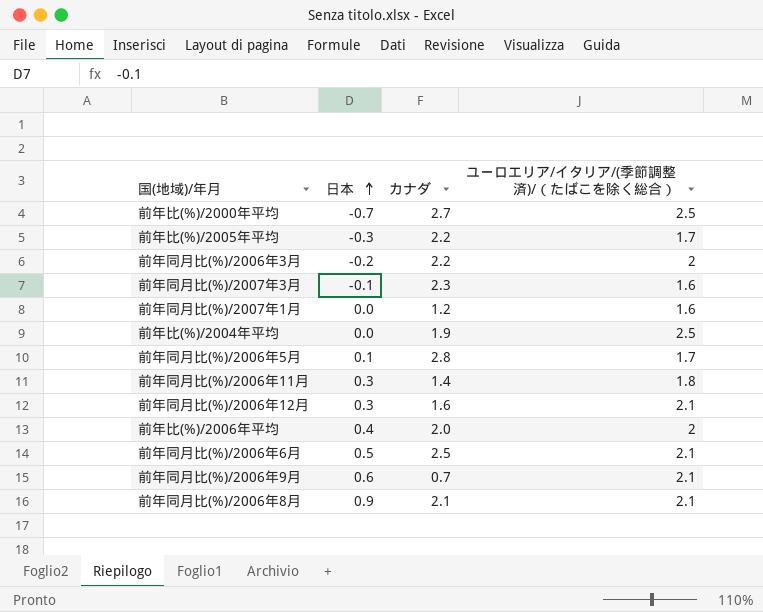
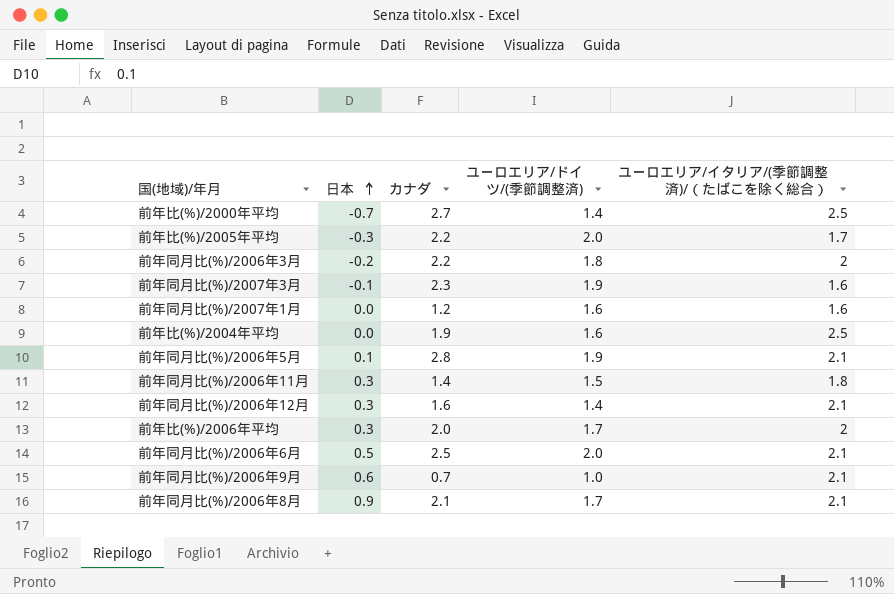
column ユーロエリア/ドイツ/(季節調整済) | position: none -> 4
前年同月比(%)/2006年5月 | ユーロエリア/イタリア/(季節調整済)/（たばこを除く総合）: 1.7 -> 2.1
前年比(%)/2006年平均 | 日本: 0.4 -> 0.3

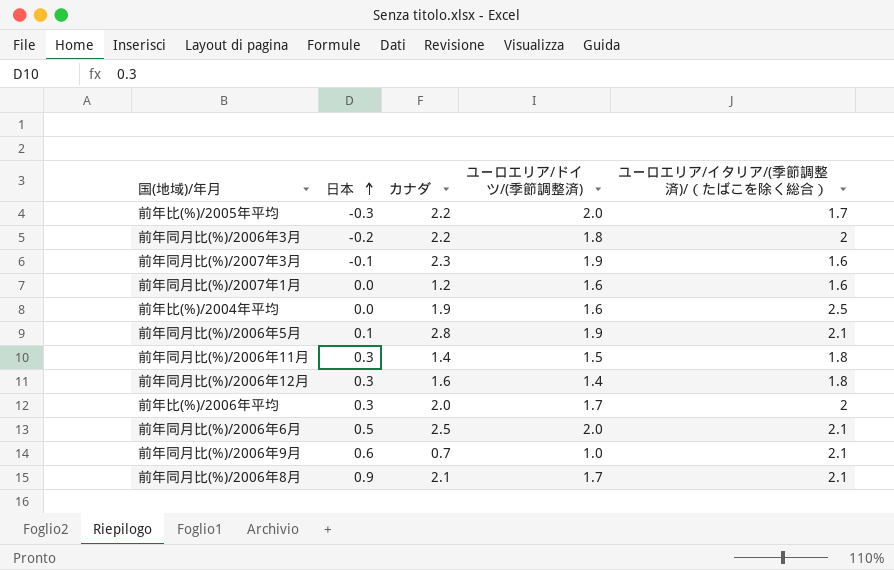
row 前年比(%)/2000年平均: -0.7 | 2.7 | 1.4 | 2.5 -> none
前年同月比(%)/2006年12月 | ユーロエリア/イタリア/(季節調整済)/（たばこを除く総合）: 2.1 -> 1.8

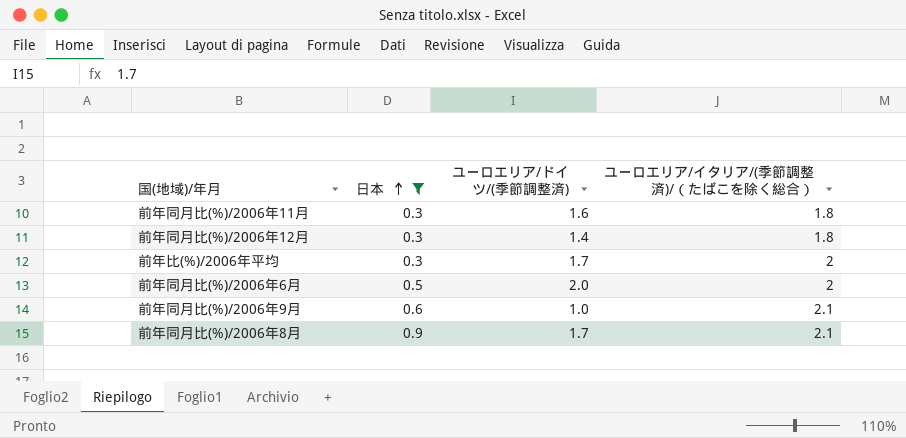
filter: none -> 日本 >= 0.3
column カナダ | position: 3 -> none
前年同月比(%)/2006年11月 | ユーロエリア/ドイツ/(季節調整済): 1.5 -> 1.6
前年同月比(%)/2006年6月 | ユーロエリア/イタリア/(季節調整済)/（たばこを除く総合）: 2.1 -> 2

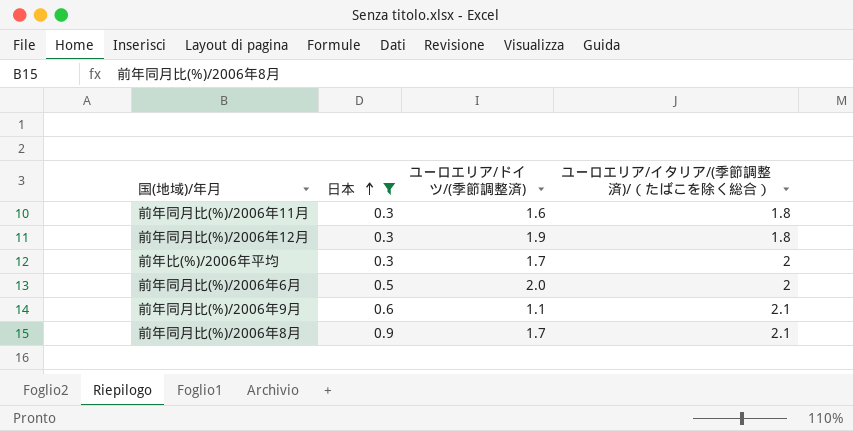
前年同月比(%)/2006年12月 | ユーロエリア/ドイツ/(季節調整済): 1.4 -> 1.9
前年同月比(%)/2006年9月 | ユーロエリア/ドイツ/(季節調整済): 1.0 -> 1.1

